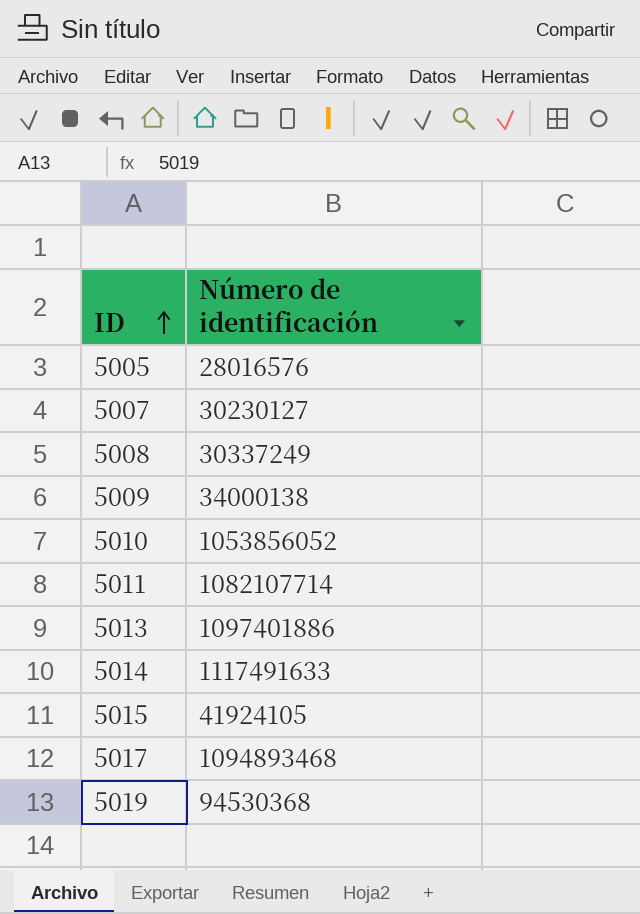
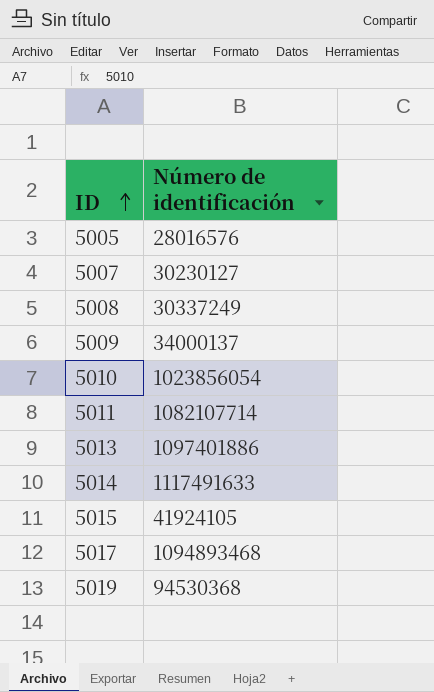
5009 | Número de identificación: 34000138 -> 34000137
5010 | Número de identificación: 1053856052 -> 1023856054

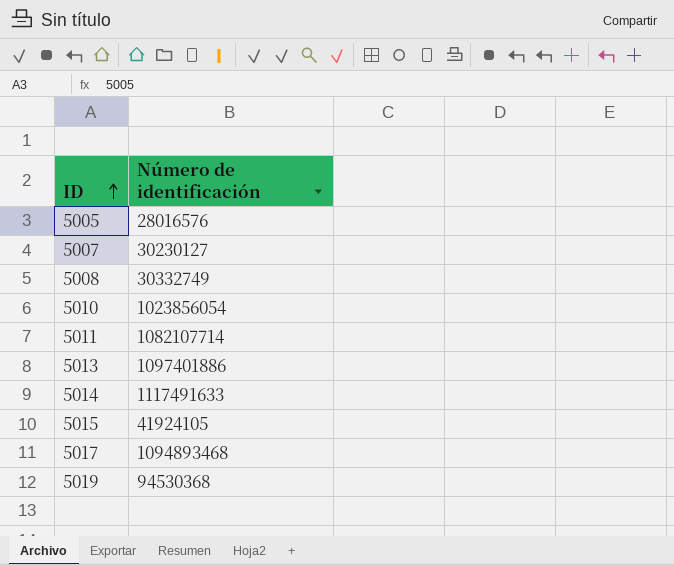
row 5009: 34000137 -> none
5008 | Número de identificación: 30337249 -> 30332749

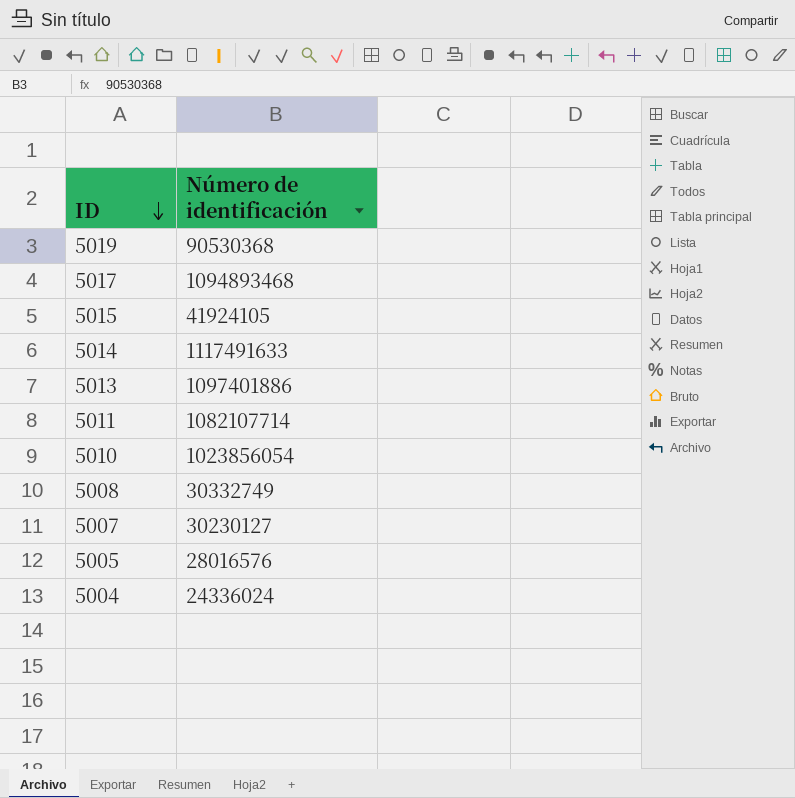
row order: ID ascending -> ID descending
5019 | Número de identificación: 94530368 -> 90530368
row 5004: none -> 24336024

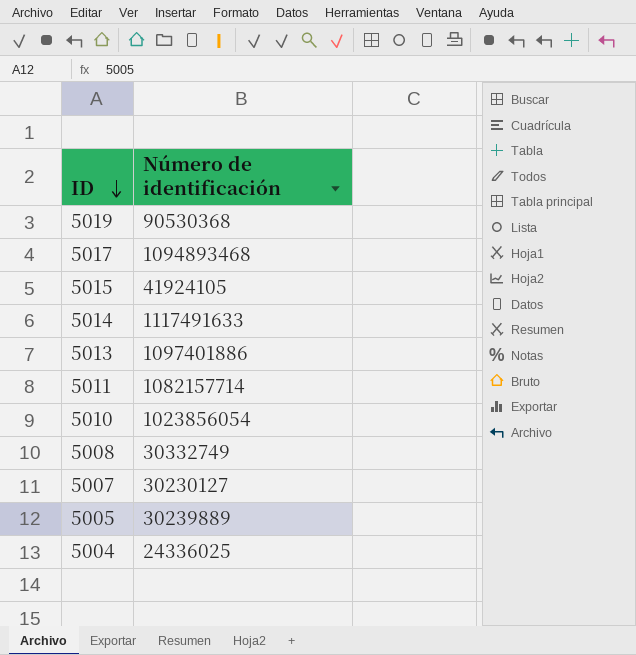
5011 | Número de identificación: 1082107714 -> 1082157714
5005 | Número de identificación: 28016576 -> 30239889
5004 | Número de identificación: 24336024 -> 24336025

